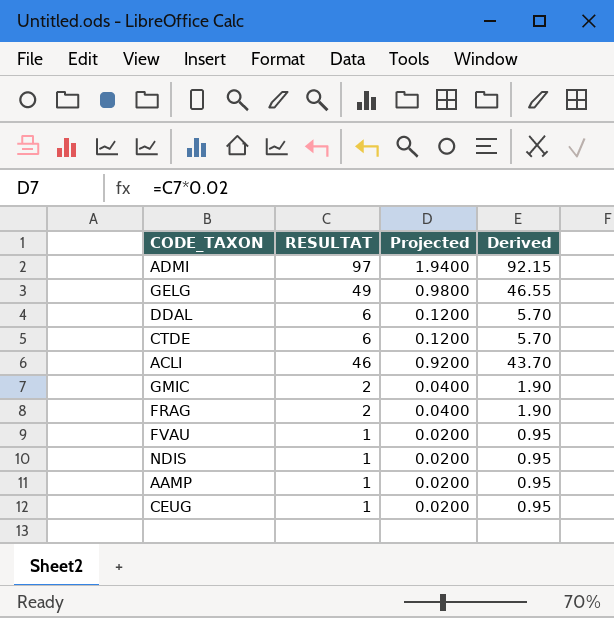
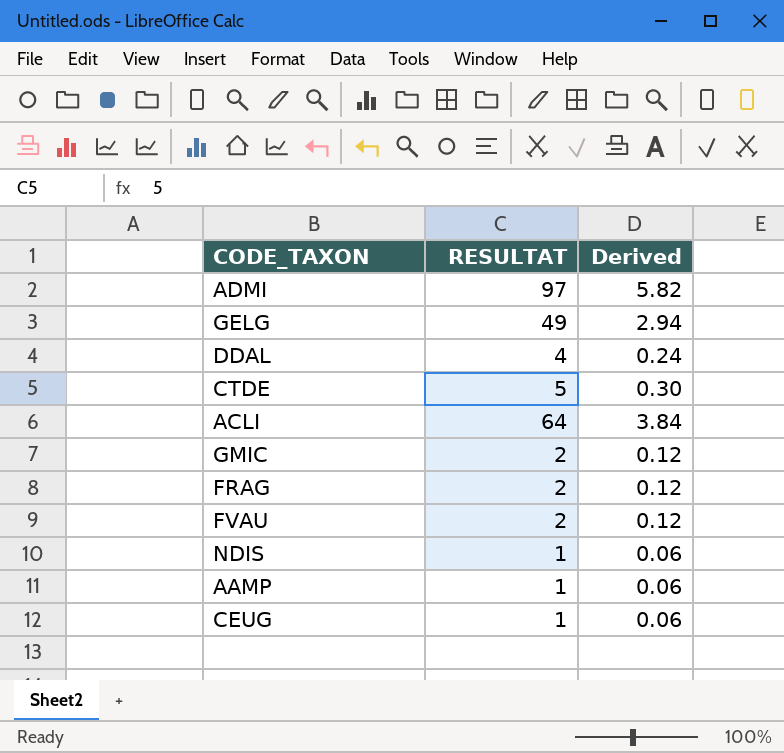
column Projected | formula: [RESULTAT] * 0.02 -> none
column Derived | formula: [RESULTAT] * 0.95 -> [RESULTAT] * 0.06
DDAL | RESULTAT: 6 -> 4
CTDE | RESULTAT: 6 -> 5
ACLI | RESULTAT: 46 -> 64
FVAU | RESULTAT: 1 -> 2

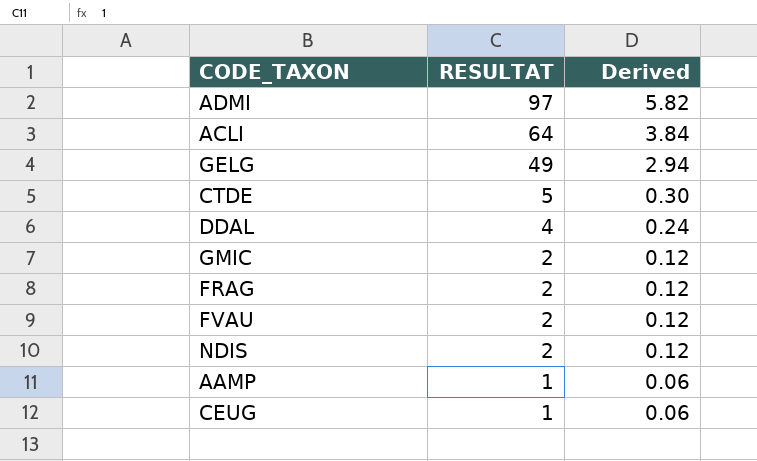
row order: none -> RESULTAT descending
NDIS | RESULTAT: 1 -> 2
NDIS | Derived: 0.06 -> 0.12

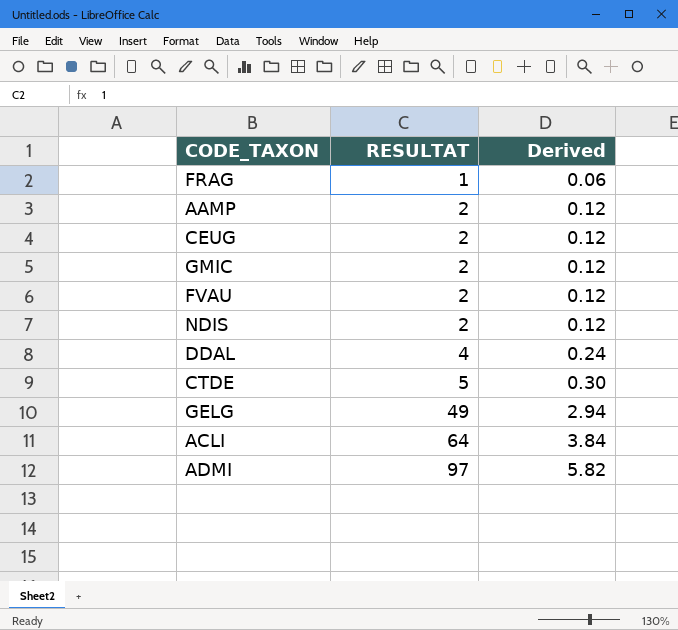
row order: RESULTAT descending -> RESULTAT ascending
FRAG | RESULTAT: 2 -> 1
FRAG | Derived: 0.12 -> 0.06
AAMP | RESULTAT: 1 -> 2
AAMP | Derived: 0.06 -> 0.12
CEUG | RESULTAT: 1 -> 2
CEUG | Derived: 0.06 -> 0.12

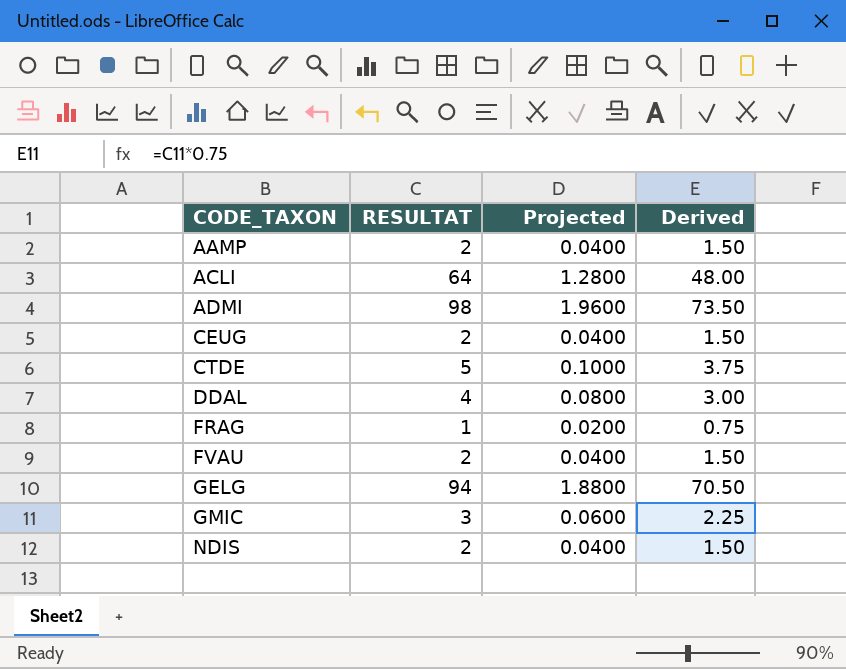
row order: RESULTAT ascending -> CODE_TAXON ascending
column Projected | formula: none -> [RESULTAT] * 0.02
column Derived | formula: [RESULTAT] * 0.06 -> [RESULTAT] * 0.75
ADMI | RESULTAT: 97 -> 98
GELG | RESULTAT: 49 -> 94
GMIC | RESULTAT: 2 -> 3

